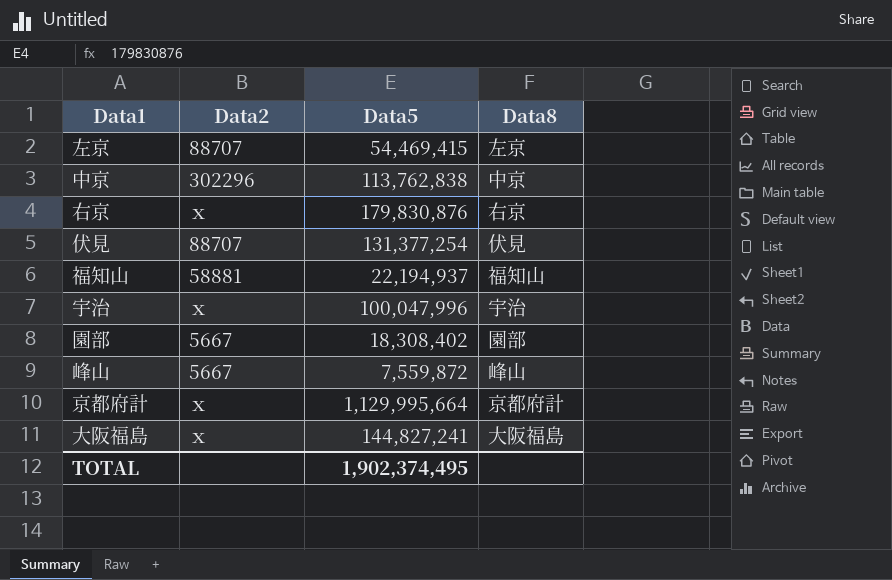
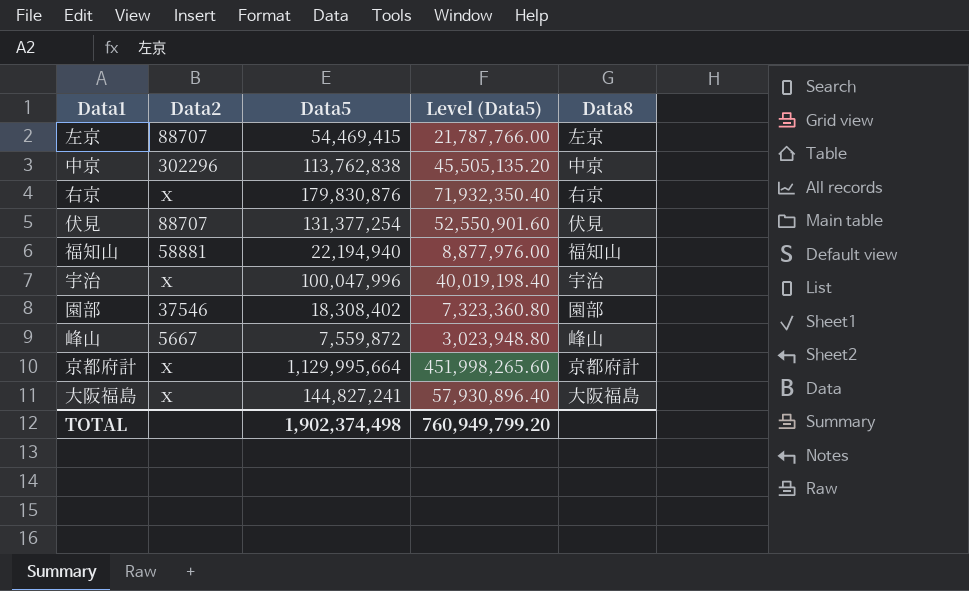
column Level (Data5) | formula: none -> [Data5] * 0.4
福知山 | Data5: 22,194,937 -> 22,194,940
園部 | Data2: 5667 -> 37546
TOTAL | Data5: 1,902,374,495 -> 1,902,374,498

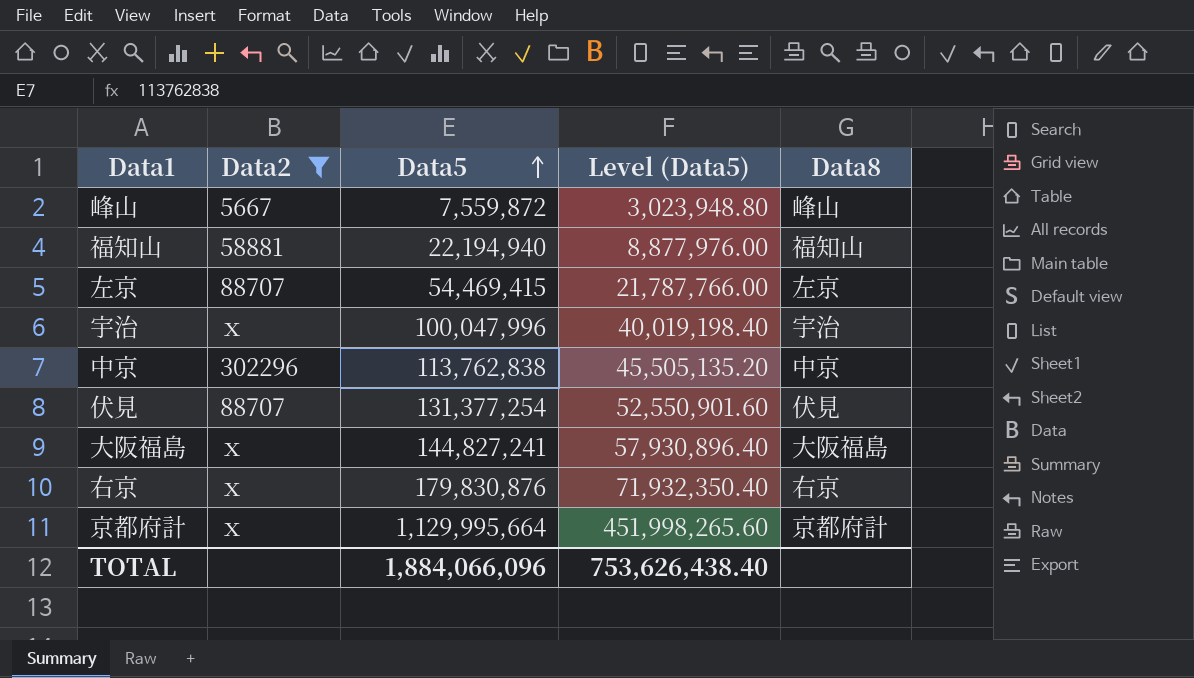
filter: none -> Data2 != 37546
row order: none -> Data5 ascending
TOTAL | Data5: 1,902,374,498 -> 1,884,066,096
TOTAL | Level (Data5): 760,949,799.20 -> 753,626,438.40

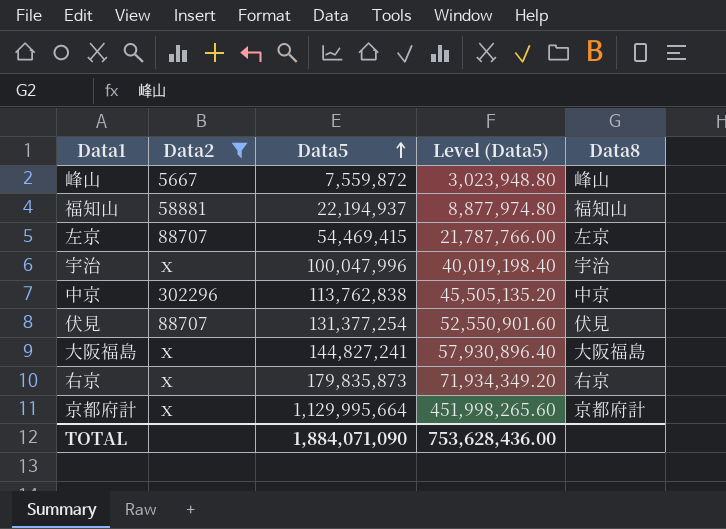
福知山 | Data5: 22,194,940 -> 22,194,937
福知山 | Level (Data5): 8,877,976.00 -> 8,877,974.80
右京 | Data5: 179,830,876 -> 179,835,873
右京 | Level (Data5): 71,932,350.40 -> 71,934,349.20
TOTAL | Data5: 1,884,066,096 -> 1,884,071,090
TOTAL | Level (Data5): 753,626,438.40 -> 753,628,436.00

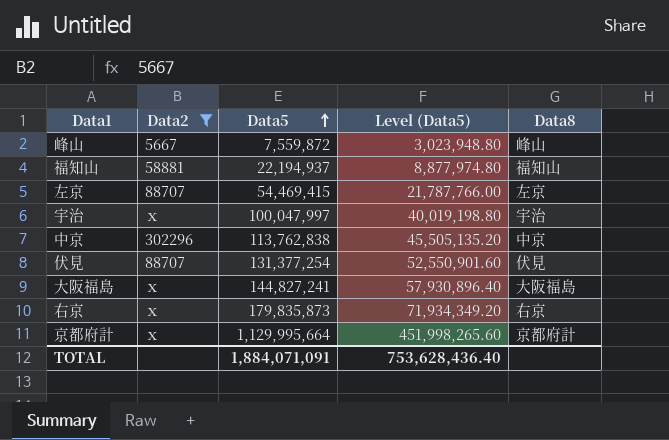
宇治 | Data5: 100,047,996 -> 100,047,997
宇治 | Level (Data5): 40,019,198.40 -> 40,019,198.80
TOTAL | Data5: 1,884,071,090 -> 1,884,071,091
TOTAL | Level (Data5): 753,628,436.00 -> 753,628,436.40

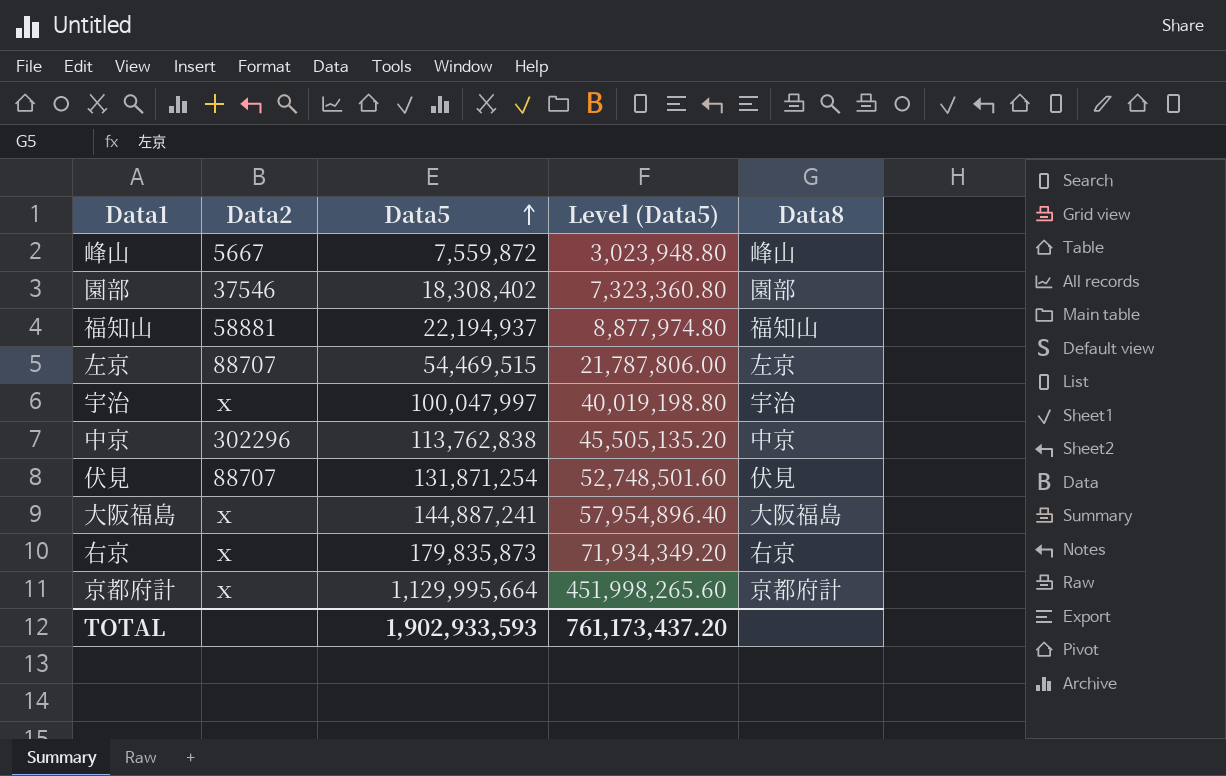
filter: Data2 != 37546 -> none
左京 | Data5: 54,469,415 -> 54,469,515
左京 | Level (Data5): 21,787,766.00 -> 21,787,806.00
伏見 | Data5: 131,377,254 -> 131,871,254
伏見 | Level (Data5): 52,550,901.60 -> 52,748,501.60
大阪福島 | Data5: 144,827,241 -> 144,887,241
大阪福島 | Level (Data5): 57,930,896.40 -> 57,954,896.40
TOTAL | Data5: 1,884,071,091 -> 1,902,933,593
TOTAL | Level (Data5): 753,628,436.40 -> 761,173,437.20

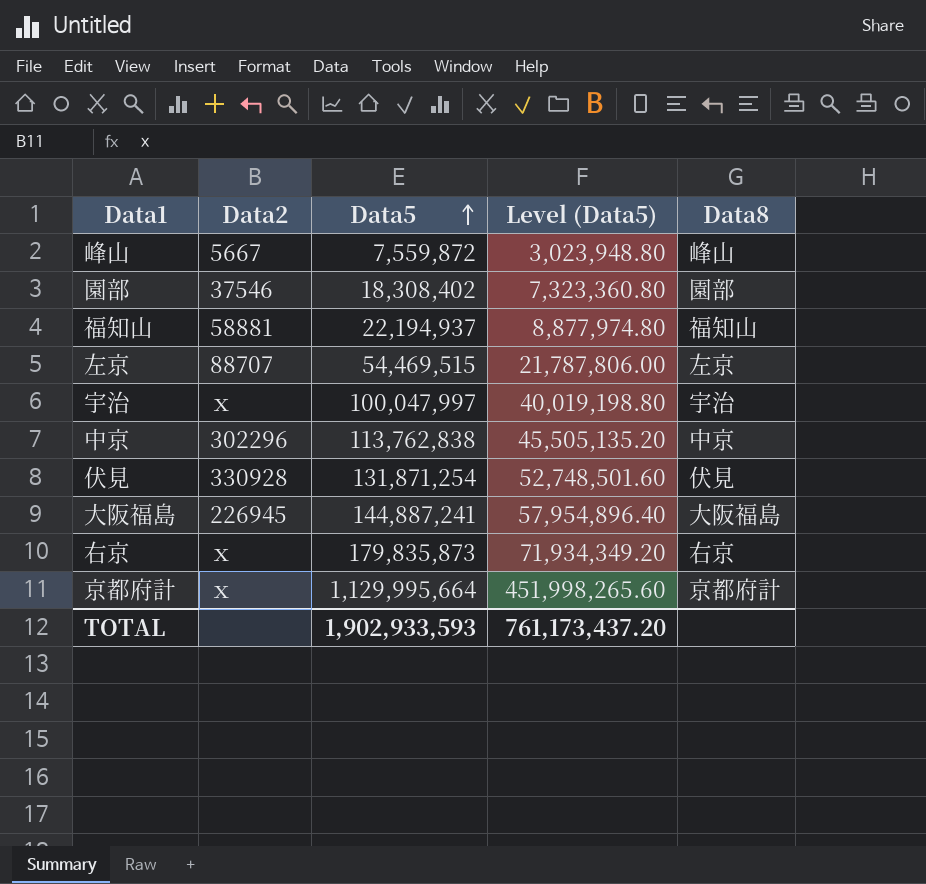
伏見 | Data2: 88707 -> 330928
大阪福島 | Data2: ｘ -> 226945

